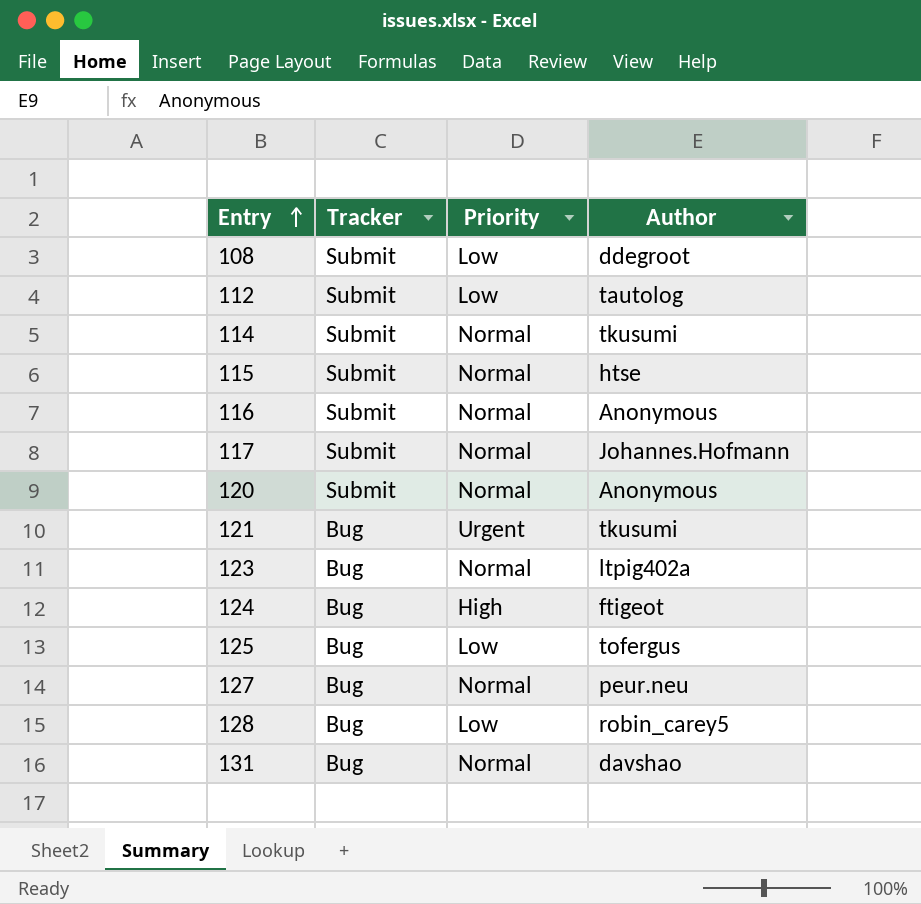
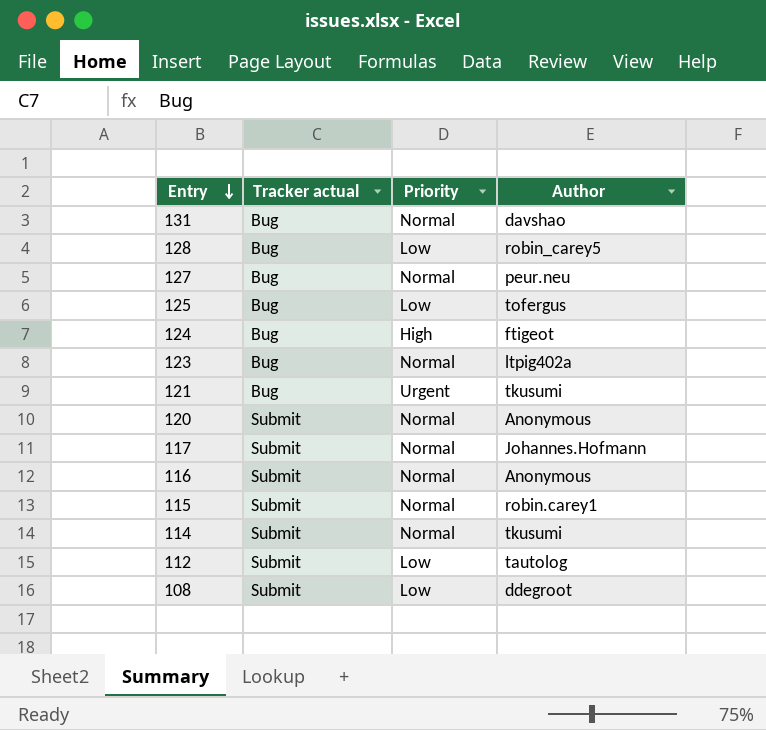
row order: Entry ascending -> Entry descending
column name: Tracker -> Tracker actual
115 | Author: htse -> robin.carey1

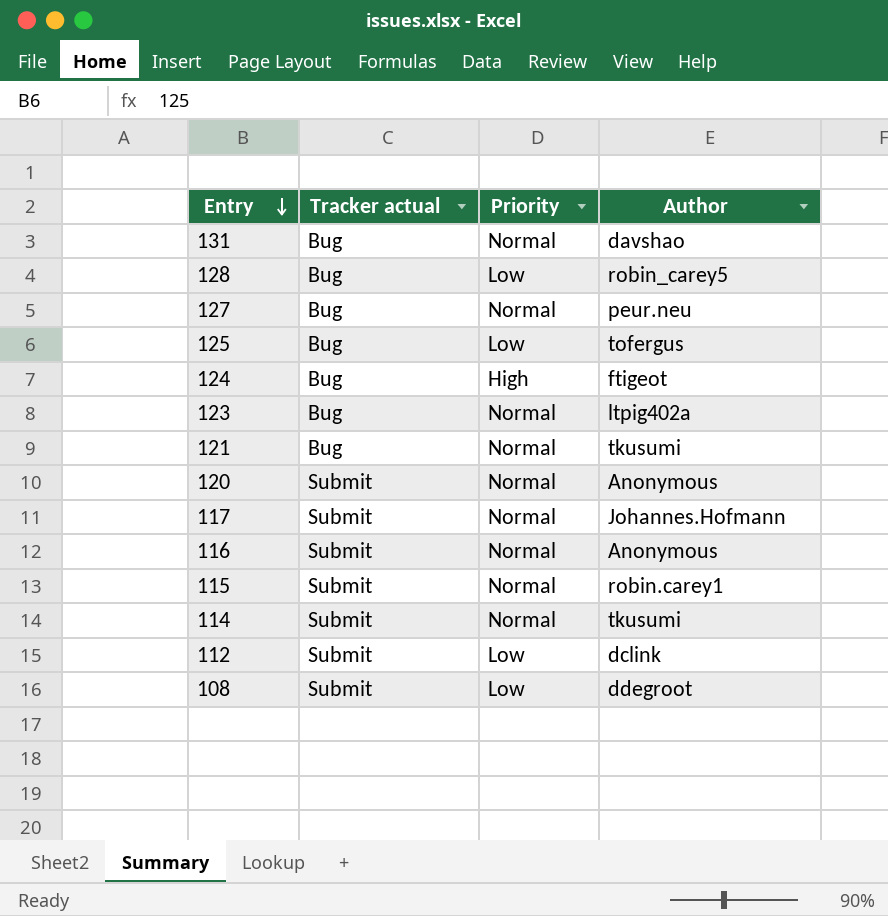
121 | Priority: Urgent -> Normal
112 | Author: tautolog -> dclink

